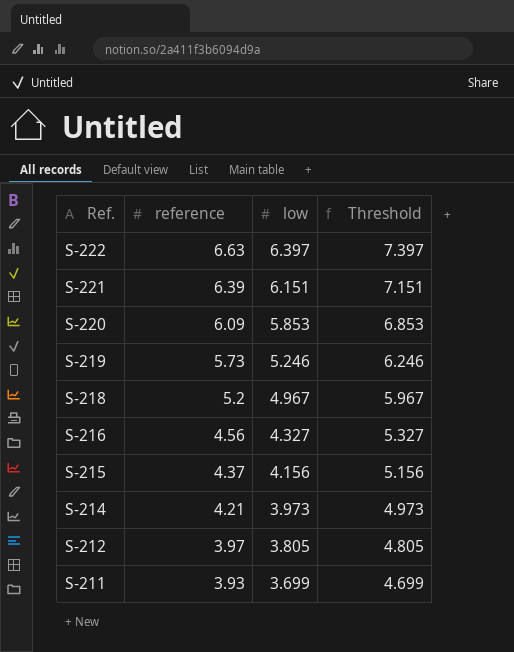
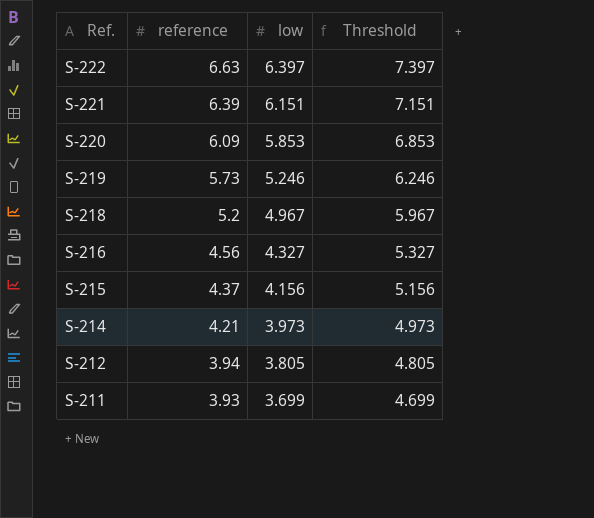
S-212 | reference: 3.97 -> 3.94

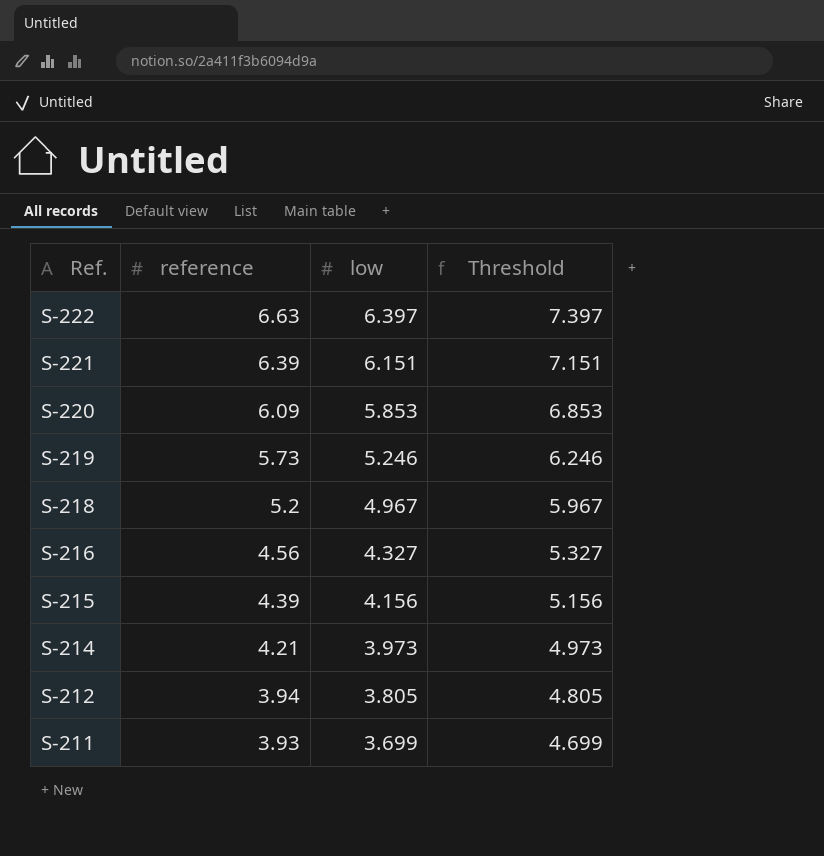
S-215 | reference: 4.37 -> 4.39

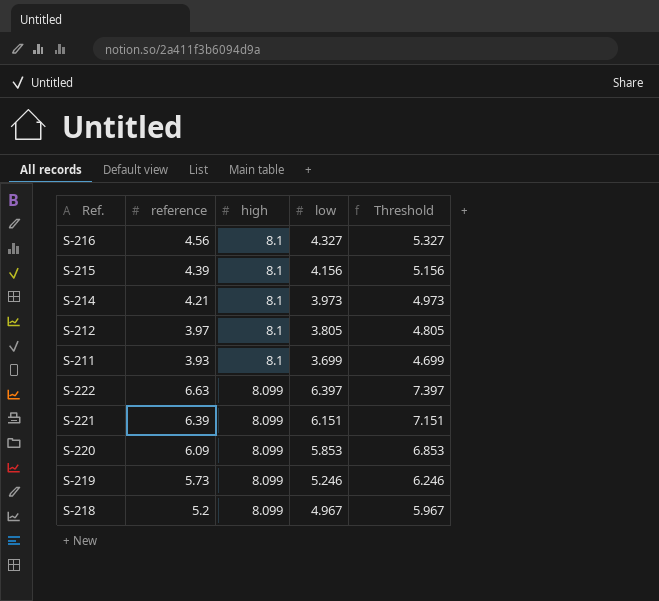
row order: Ref. descending -> high descending
column high | position: none -> 3
S-212 | reference: 3.94 -> 3.97

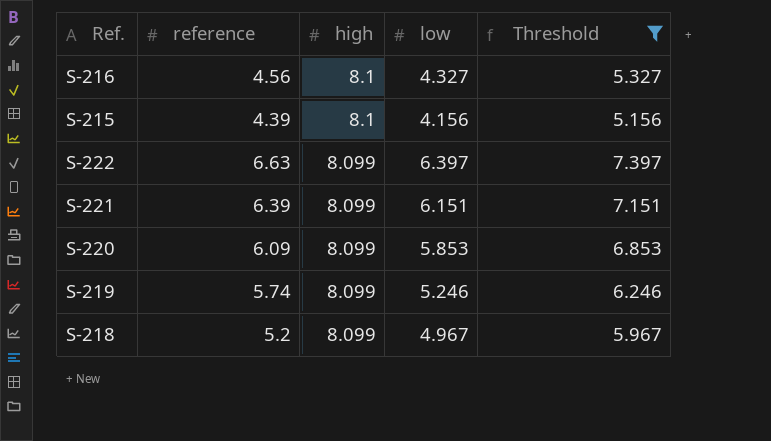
filter: none -> Threshold >= 5.156
S-219 | reference: 5.73 -> 5.74

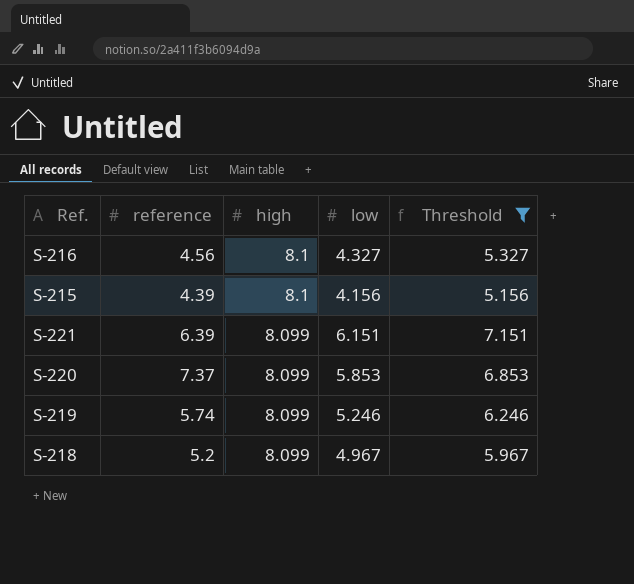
row S-222: 6.63 | 8.099 | 6.397 | 7.397 -> none
S-220 | reference: 6.09 -> 7.37

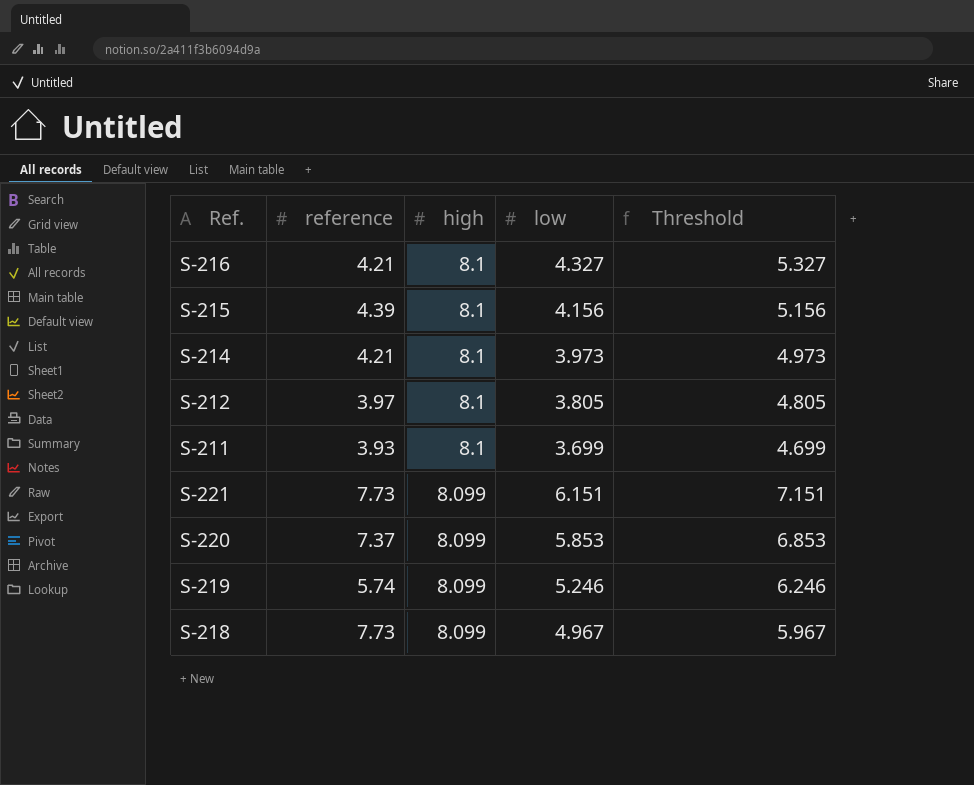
filter: Threshold >= 5.156 -> none
S-216 | reference: 4.56 -> 4.21
S-221 | reference: 6.39 -> 7.73
S-218 | reference: 5.2 -> 7.73

